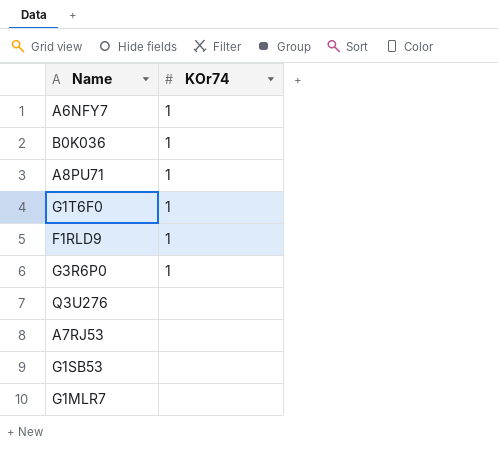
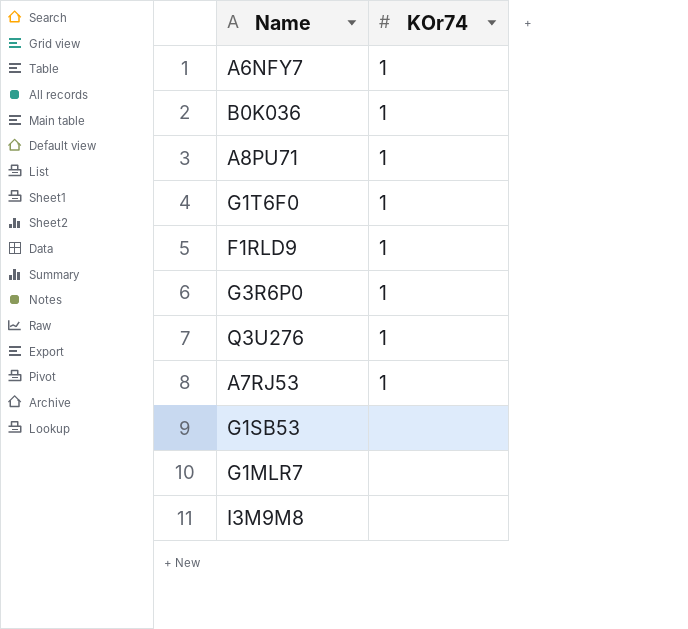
Q3U276 | KOr74: none -> 1
A7RJ53 | KOr74: none -> 1
row I3M9M8: none -> none

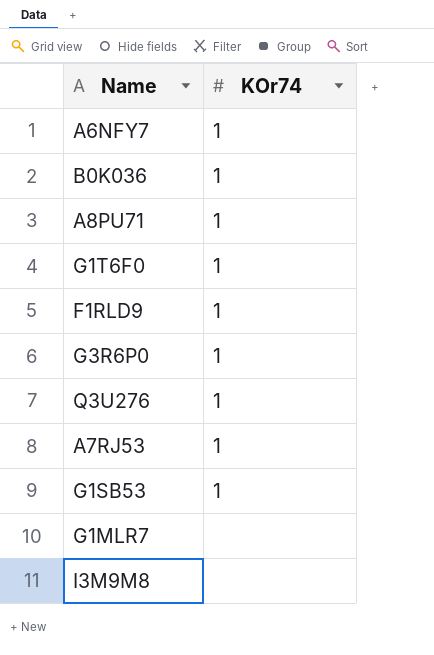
G1SB53 | KOr74: none -> 1

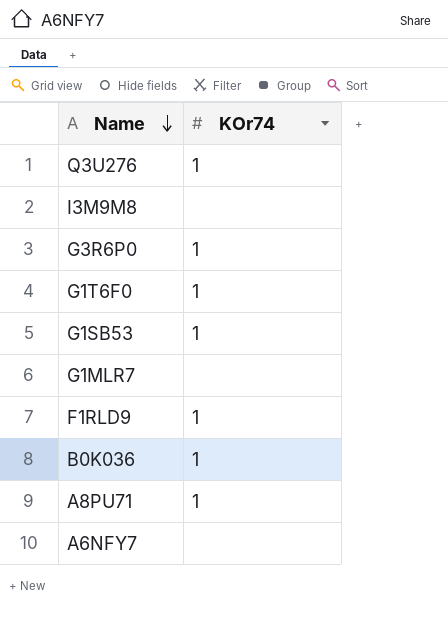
row order: none -> Name descending
row A7RJ53: 1 -> none
A6NFY7 | KOr74: 1 -> none

